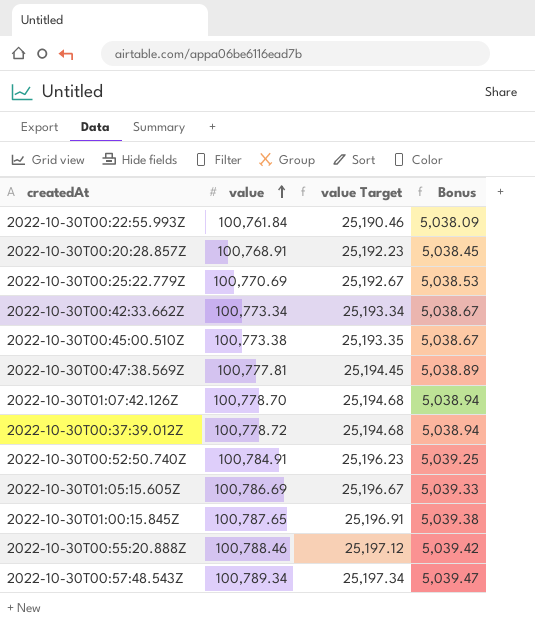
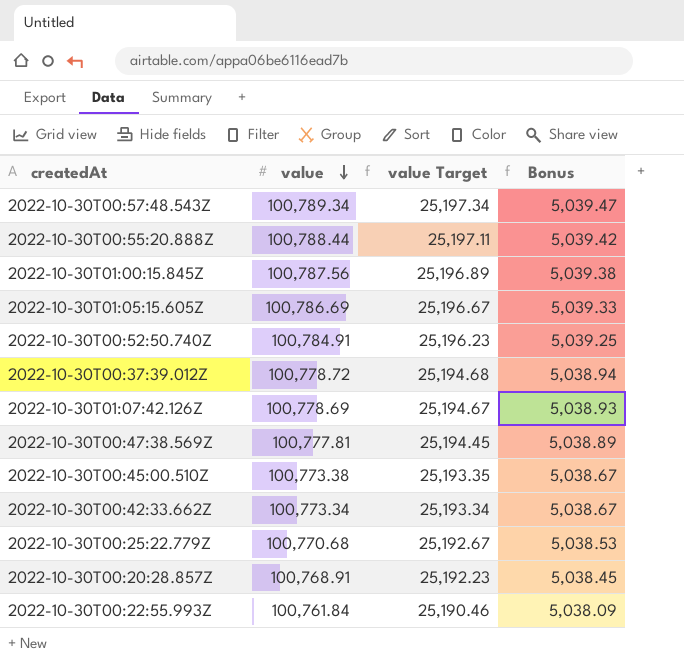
row order: value ascending -> value descending
2022-10-30T00:55:20.888Z | value: 100,788.46 -> 100,788.44
2022-10-30T00:55:20.888Z | value Target: 25,197.12 -> 25,197.11
2022-10-30T01:00:15.845Z | value: 100,787.65 -> 100,787.56
2022-10-30T01:00:15.845Z | value Target: 25,196.91 -> 25,196.89
2022-10-30T01:07:42.126Z | value: 100,778.70 -> 100,778.69
2022-10-30T01:07:42.126Z | value Target: 25,194.68 -> 25,194.67
2022-10-30T01:07:42.126Z | Bonus: 5,038.94 -> 5,038.93
2022-10-30T00:25:22.779Z | value: 100,770.69 -> 100,770.68

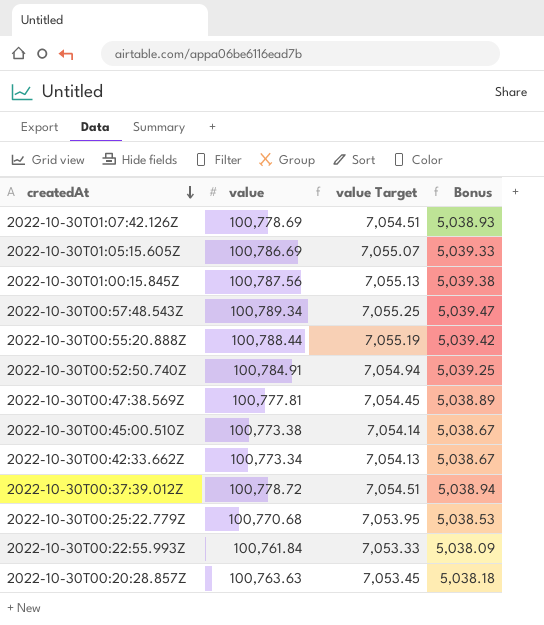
row order: value descending -> createdAt descending
column value Target | formula: [value] * 0.25 -> [value] * 0.07
2022-10-30T00:20:28.857Z | value: 100,768.91 -> 100,763.63
2022-10-30T00:20:28.857Z | Bonus: 5,038.45 -> 5,038.18

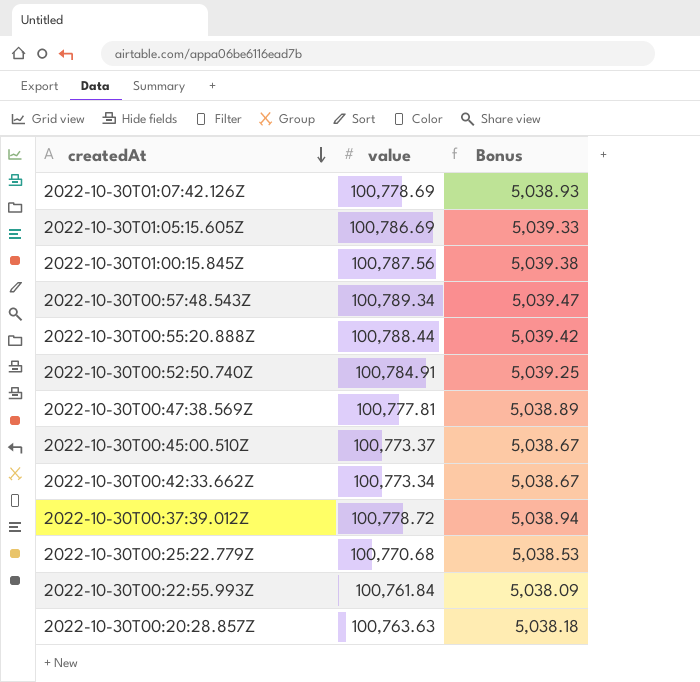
column value Target | formula: [value] * 0.07 -> none
2022-10-30T00:45:00.510Z | value: 100,773.38 -> 100,773.37

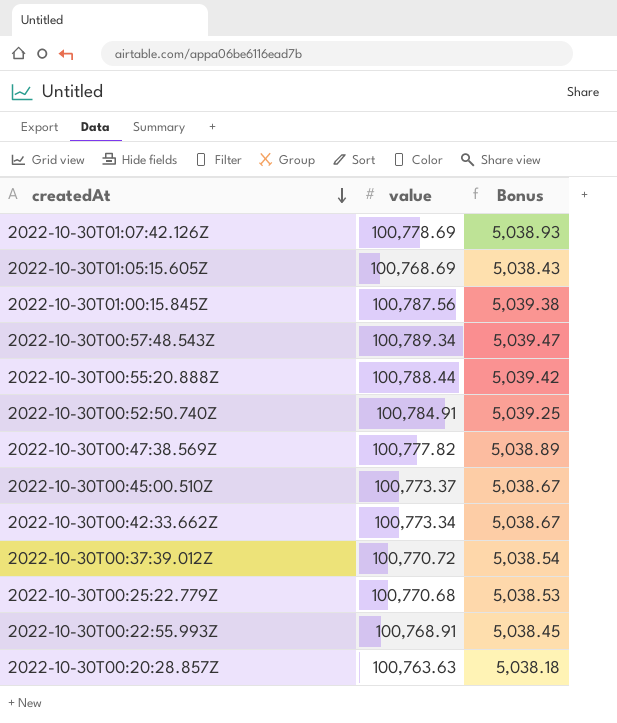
2022-10-30T01:05:15.605Z | value: 100,786.69 -> 100,768.69
2022-10-30T01:05:15.605Z | Bonus: 5,039.33 -> 5,038.43
2022-10-30T00:47:38.569Z | value: 100,777.81 -> 100,777.82
2022-10-30T00:37:39.012Z | value: 100,778.72 -> 100,770.72
2022-10-30T00:37:39.012Z | Bonus: 5,038.94 -> 5,038.54
2022-10-30T00:22:55.993Z | value: 100,761.84 -> 100,768.91
2022-10-30T00:22:55.993Z | Bonus: 5,038.09 -> 5,038.45

